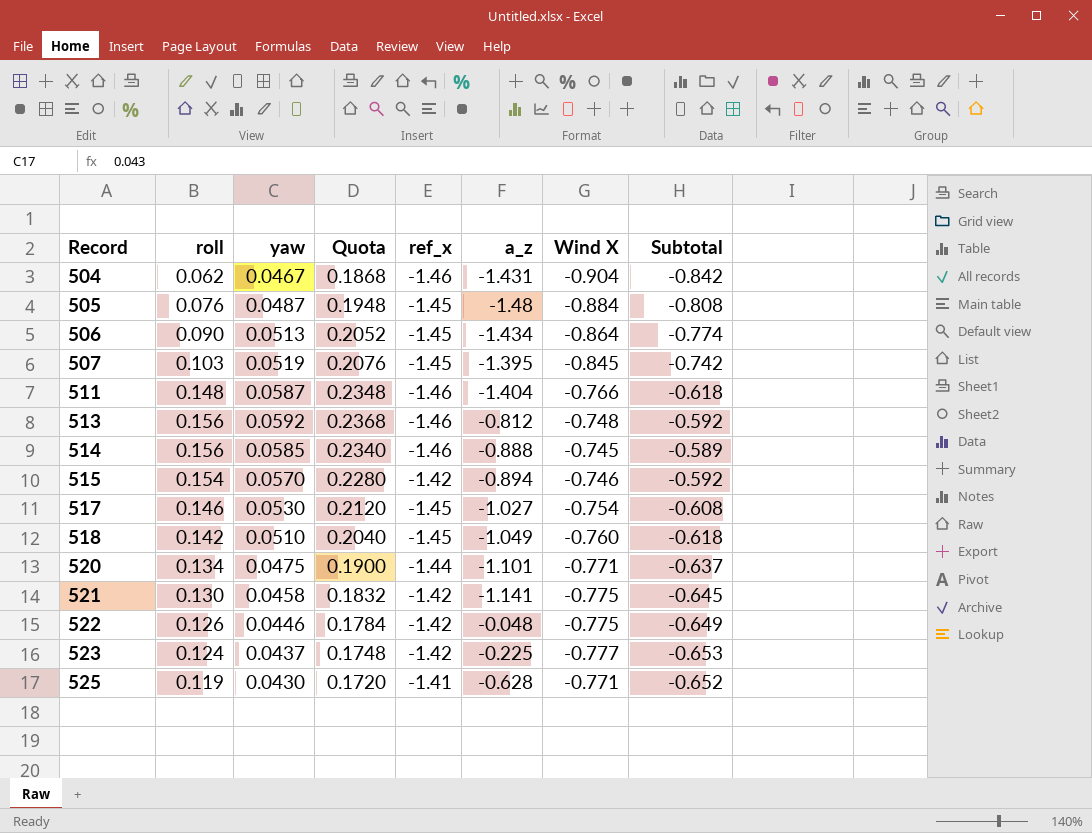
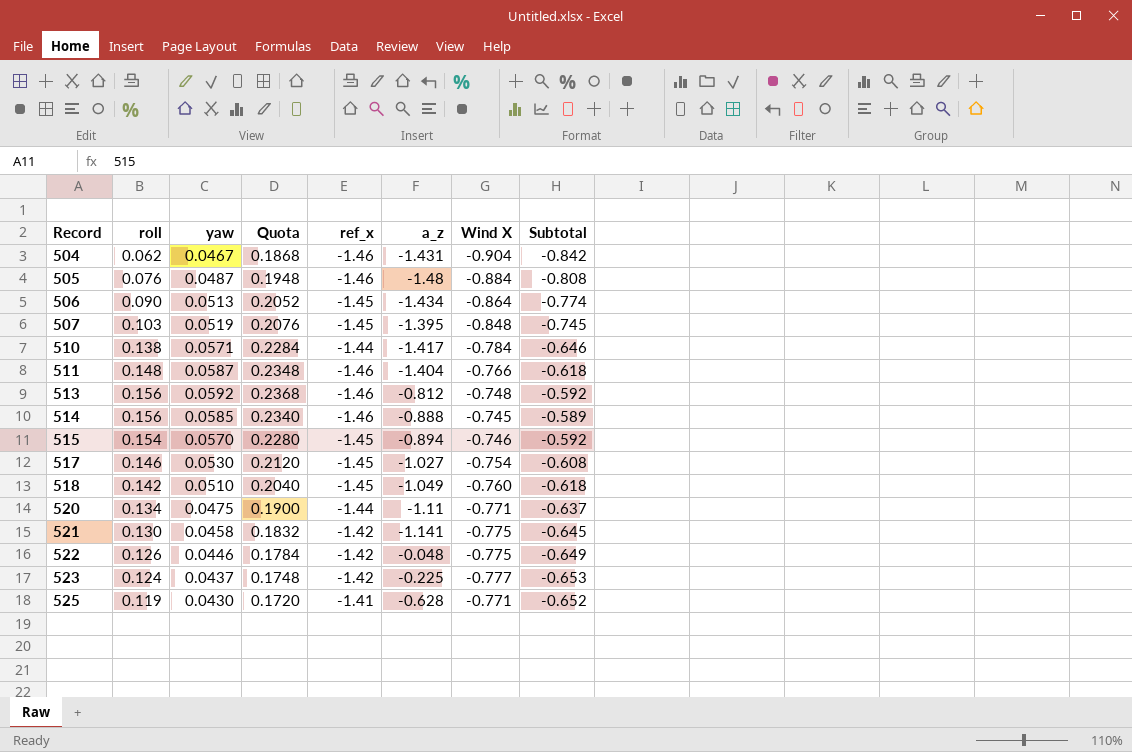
505 | ref_x: -1.45 -> -1.46
507 | Wind X: -0.845 -> -0.848
507 | Subtotal: -0.742 -> -0.745
row 510: none -> 0.138 | 0.0571 | 0.2284 | -1.44 | -1.417 | -0.784 | -0.646
515 | ref_x: -1.42 -> -1.45
520 | a_z: -1.101 -> -1.11

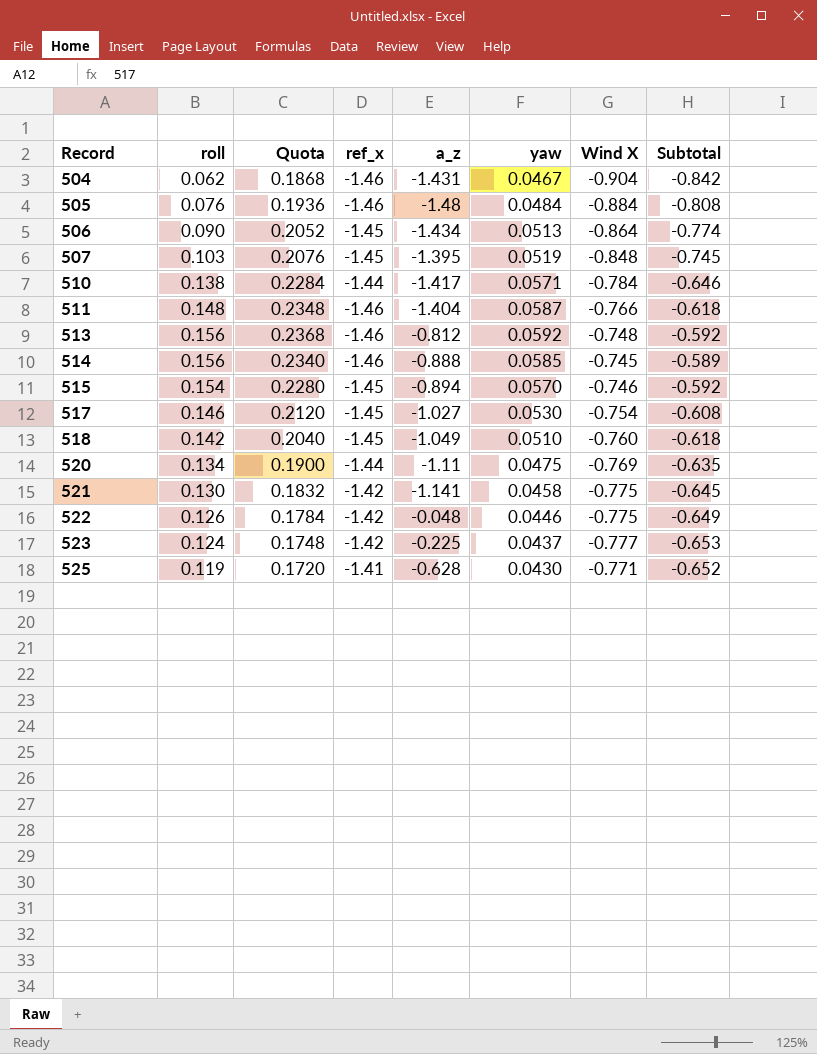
column yaw | position: 3 -> 6
505 | Quota: 0.1948 -> 0.1936
505 | yaw: 0.0487 -> 0.0484
520 | Wind X: -0.771 -> -0.769
520 | Subtotal: -0.637 -> -0.635

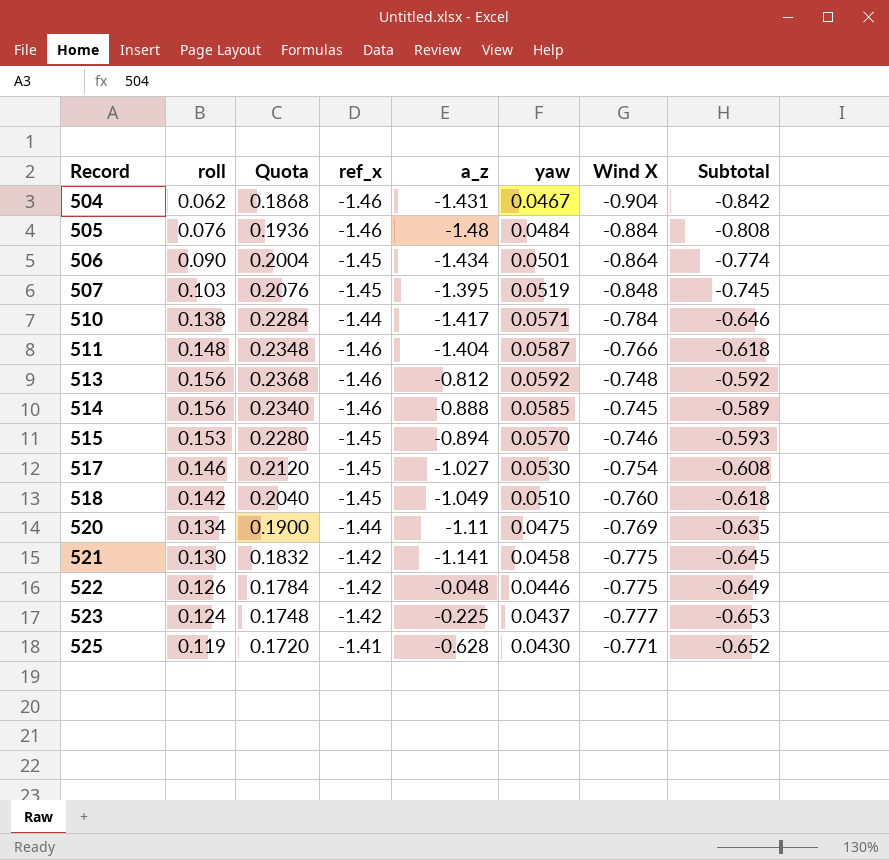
506 | Quota: 0.2052 -> 0.2004
506 | yaw: 0.0513 -> 0.0501
515 | roll: 0.154 -> 0.153
515 | Subtotal: -0.592 -> -0.593

